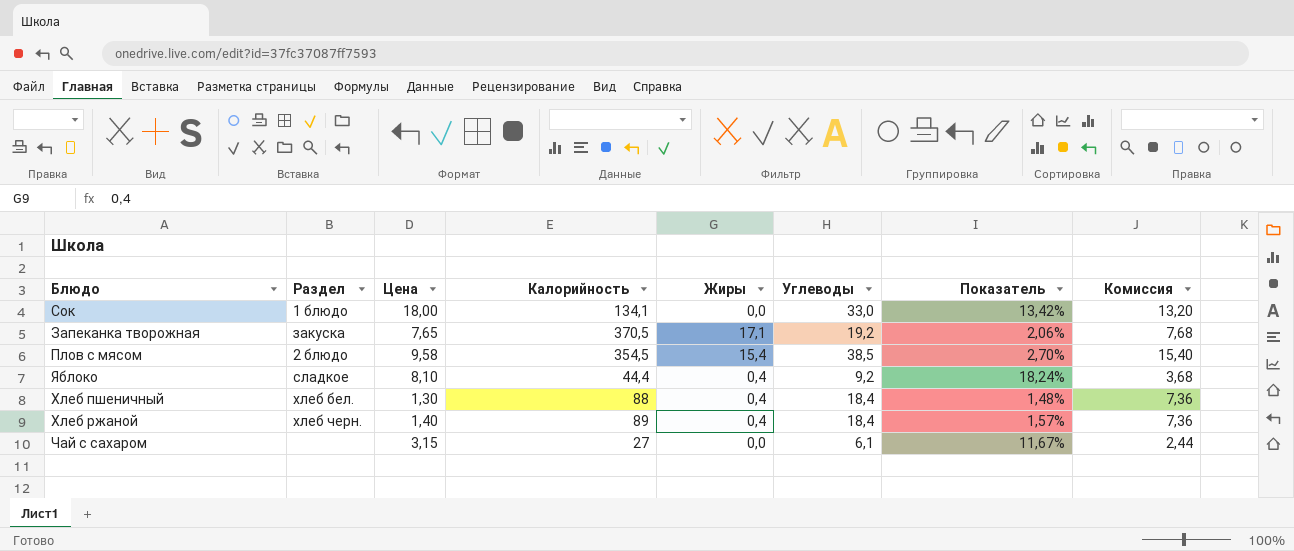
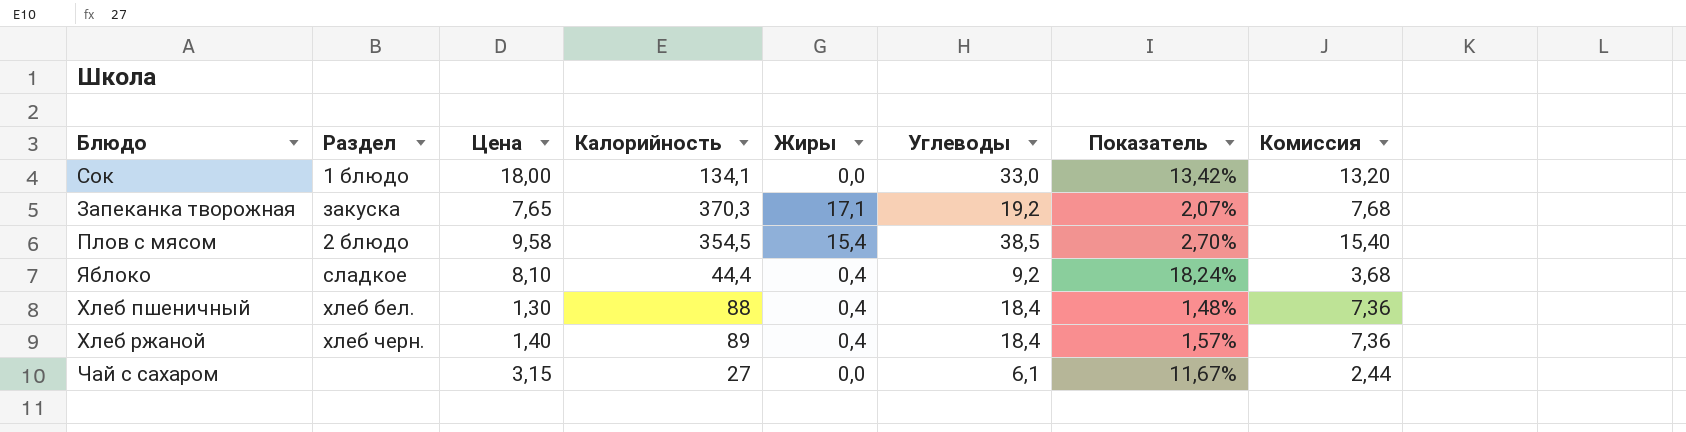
Запеканка творожная | Калорийность: 370,5 -> 370,3
Запеканка творожная | Показатель: 2,06% -> 2,07%

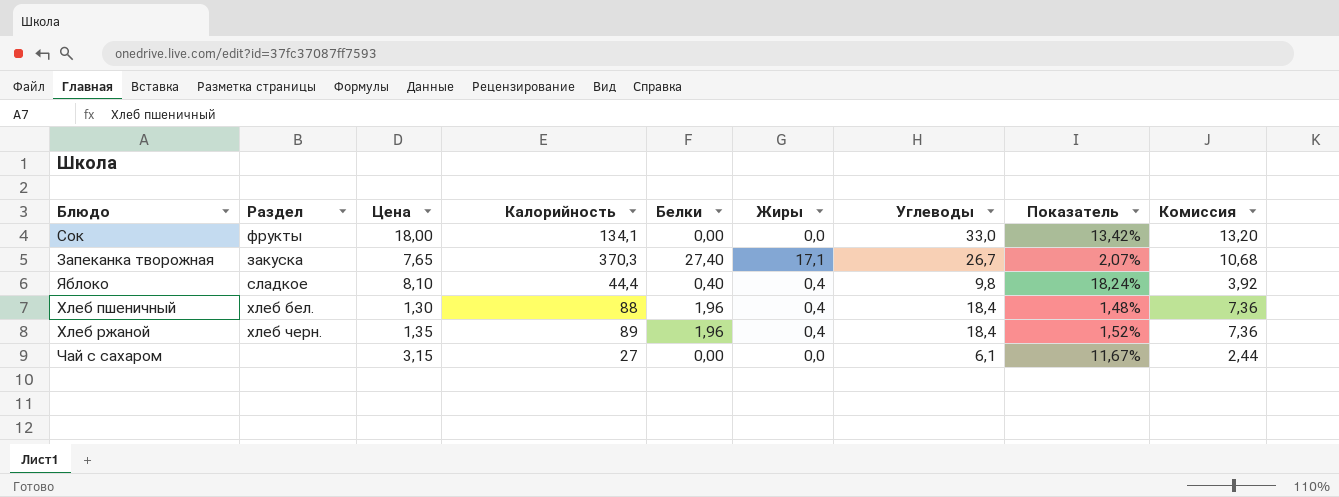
column Белки | position: none -> 5
row Плов с мясом: 2 блюдо | 9,58 | 354,5 | 15,4 | 38,5 | 2,70% | 15,40 -> none
Сок | Раздел: 1 блюдо -> фрукты
Запеканка творожная | Углеводы: 19,2 -> 26,7
Запеканка творожная | Комиссия: 7,68 -> 10,68
Яблоко | Углеводы: 9,2 -> 9,8
Яблоко | Комиссия: 3,68 -> 3,92
Хлеб ржаной | Цена: 1,40 -> 1,35
Хлеб ржаной | Показатель: 1,57% -> 1,52%

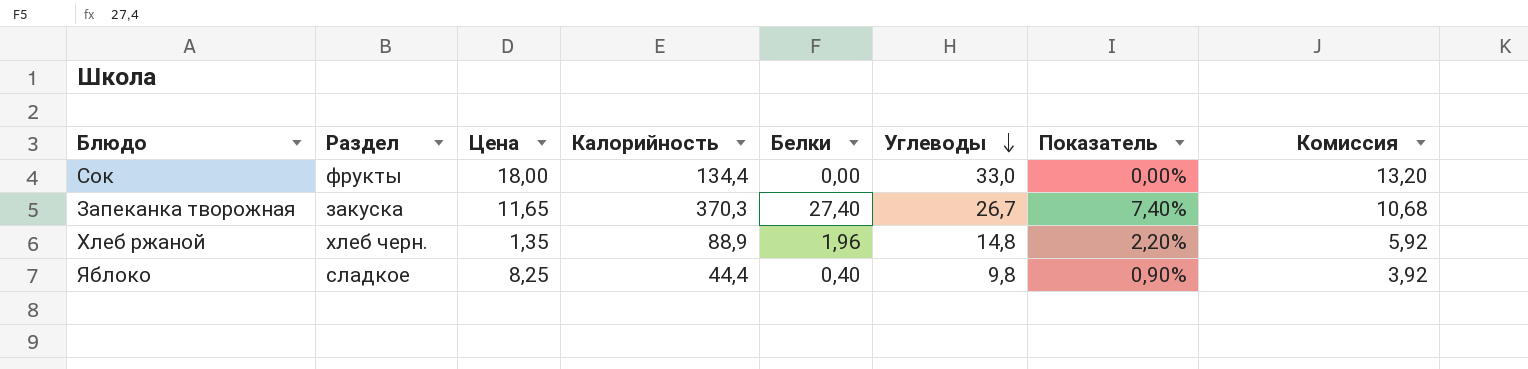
row order: none -> Углеводы descending
column Жиры | position: 6 -> none
column Показатель | formula: [Цена] / [Калорийность] -> [Белки] / [Калорийность]
row Хлеб пшеничный: хлеб бел. | 1,30 | 88 | 1,96 | 0,4 | 18,4 | 1,48% | 7,36 -> none
row Чай с сахаром: none | 3,15 | 27 | 0,00 | 0,0 | 6,1 | 11,67% | 2,44 -> none
Сок | Калорийность: 134,1 -> 134,4
Запеканка творожная | Цена: 7,65 -> 11,65
Хлеб ржаной | Калорийность: 89 -> 88,9
Хлеб ржаной | Углеводы: 18,4 -> 14,8
Хлеб ржаной | Комиссия: 7,36 -> 5,92
Яблоко | Цена: 8,10 -> 8,25

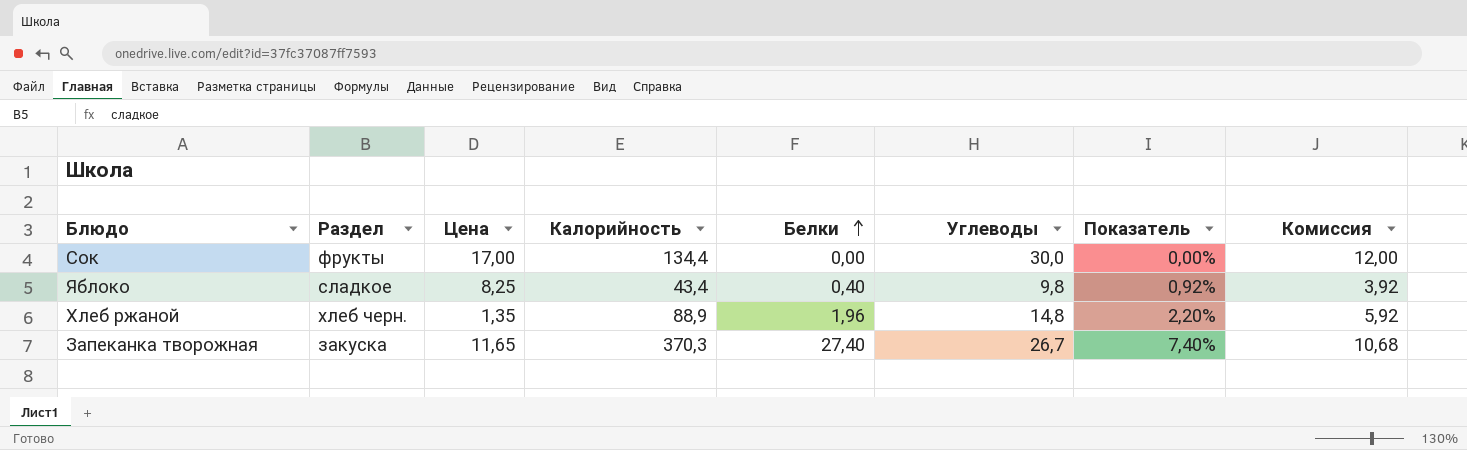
row order: Углеводы descending -> Белки ascending
Сок | Цена: 18,00 -> 17,00
Сок | Углеводы: 33,0 -> 30,0
Сок | Комиссия: 13,20 -> 12,00
Яблоко | Калорийность: 44,4 -> 43,4
Яблоко | Показатель: 0,90% -> 0,92%

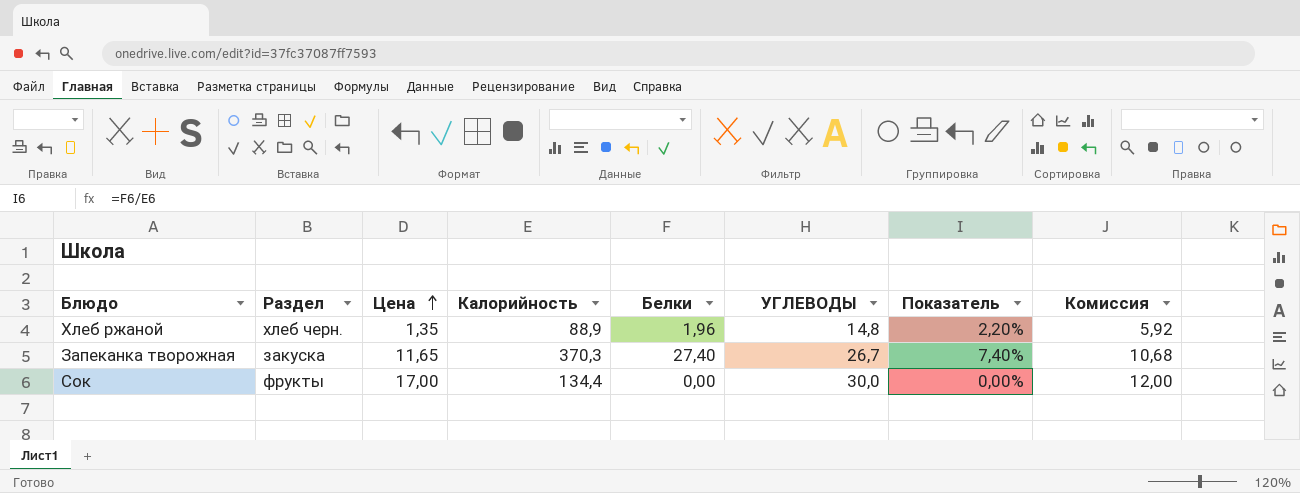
row order: Белки ascending -> Цена ascending
column name: Углеводы -> УГЛЕВОДЫ
row Яблоко: сладкое | 8,25 | 43,4 | 0,40 | 9,8 | 0,92% | 3,92 -> none

